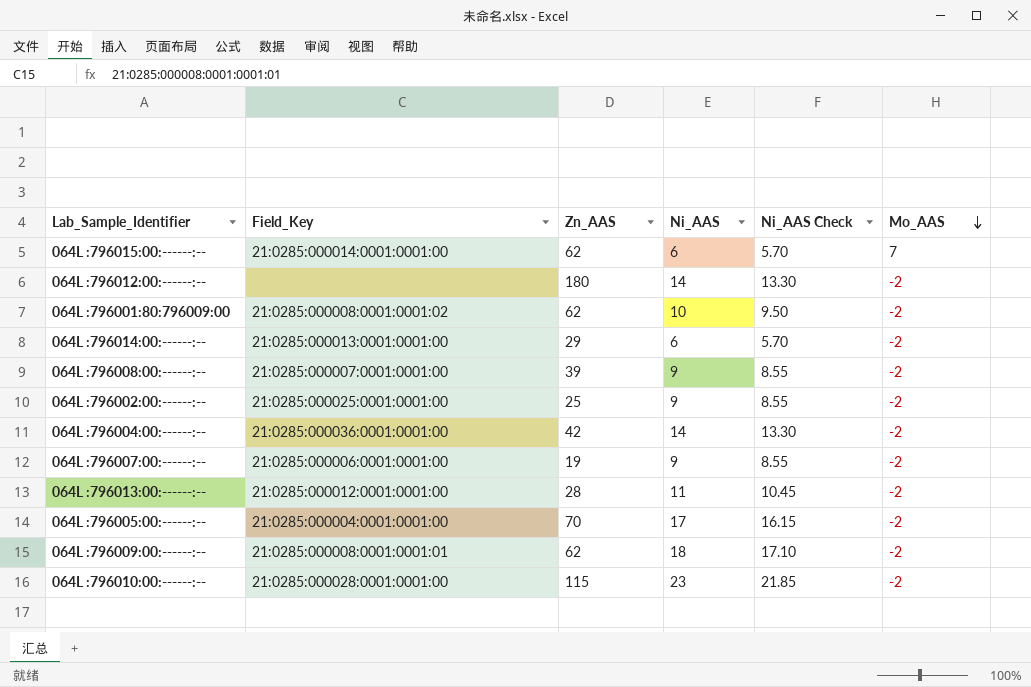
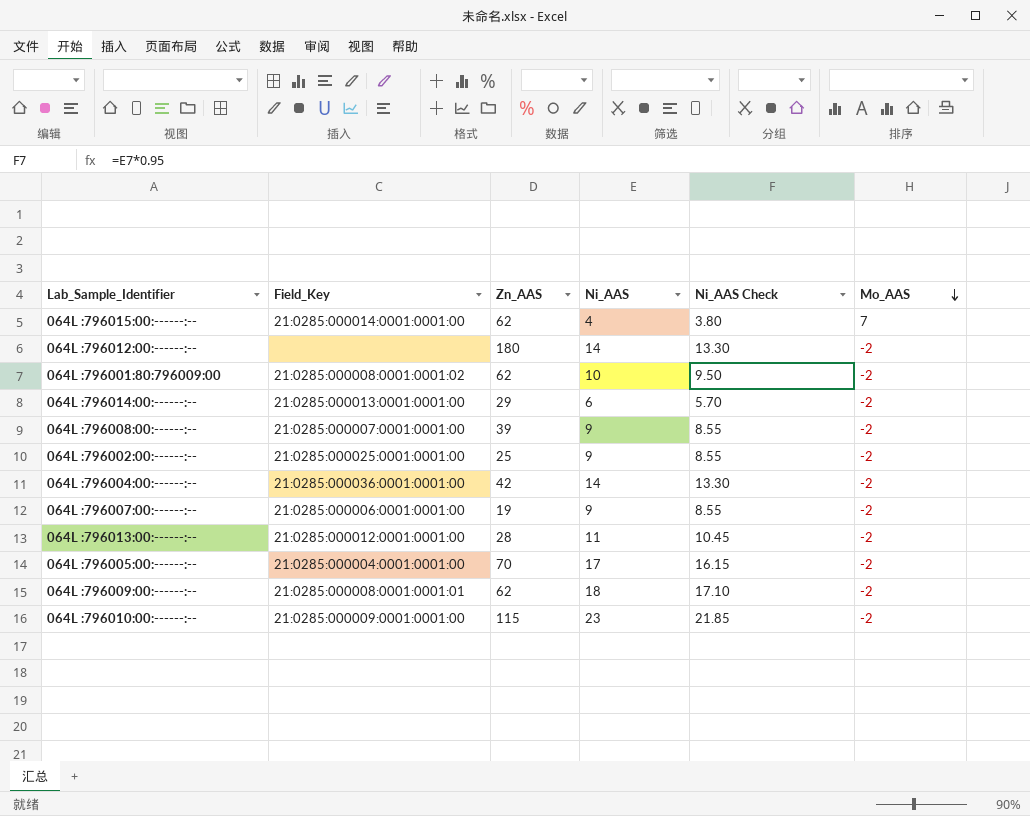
064L :796015:00:------:-- | Ni_AAS: 6 -> 4
064L :796015:00:------:-- | Ni_AAS Check: 5.70 -> 3.80
064L :796010:00:------:-- | Field_Key: 21:0285:000028:0001:0001:00 -> 21:0285:000009:0001:0001:00

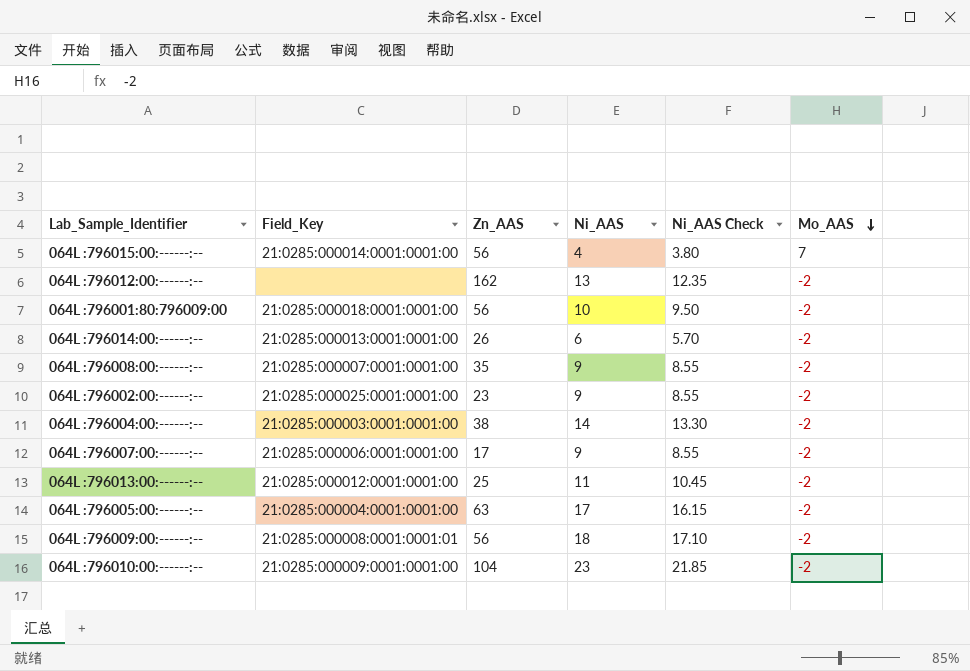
064L :796015:00:------:-- | Zn_AAS: 62 -> 56
064L :796012:00:------:-- | Zn_AAS: 180 -> 162
064L :796012:00:------:-- | Ni_AAS: 14 -> 13
064L :796012:00:------:-- | Ni_AAS Check: 13.30 -> 12.35
064L :796001:80:796009:00 | Field_Key: 21:0285:000008:0001:0001:02 -> 21:0285:000018:0001:0001:00
064L :796001:80:796009:00 | Zn_AAS: 62 -> 56
064L :796014:00:------:-- | Zn_AAS: 29 -> 26
064L :796008:00:------:-- | Zn_AAS: 39 -> 35
064L :796002:00:------:-- | Zn_AAS: 25 -> 23
064L :796004:00:------:-- | Field_Key: 21:0285:000036:0001:0001:00 -> 21:0285:000003:0001:0001:00
064L :796004:00:------:-- | Zn_AAS: 42 -> 38
064L :796007:00:------:-- | Zn_AAS: 19 -> 17
064L :796013:00:------:-- | Zn_AAS: 28 -> 25
064L :796005:00:------:-- | Zn_AAS: 70 -> 63
064L :796009:00:------:-- | Zn_AAS: 62 -> 56
064L :796010:00:------:-- | Zn_AAS: 115 -> 104

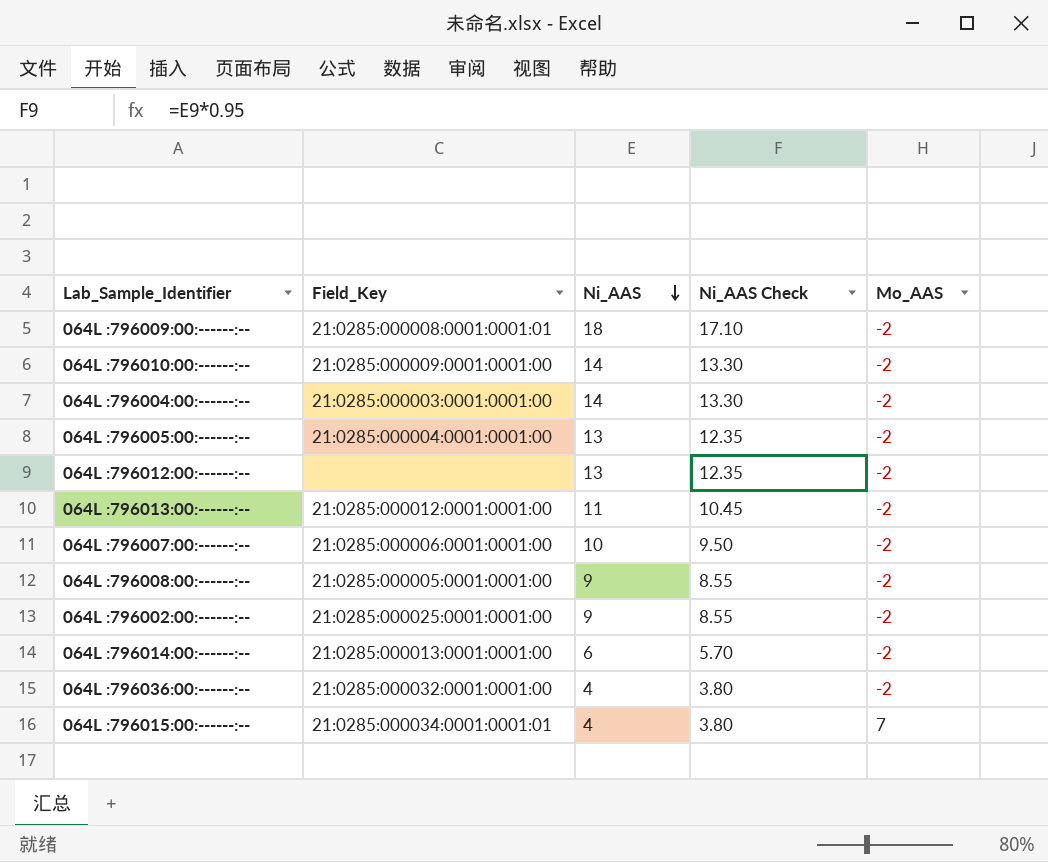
row order: Mo_AAS descending -> Ni_AAS descending
column Zn_AAS | position: 3 -> none
row 064L :796001:80:796009:00: 21:0285:000018:0001:0001:00 | 56 | 10 | 9.50 | -2 -> none
064L :796010:00:------:-- | Ni_AAS: 23 -> 14
064L :796010:00:------:-- | Ni_AAS Check: 21.85 -> 13.30
064L :796005:00:------:-- | Ni_AAS: 17 -> 13
064L :796005:00:------:-- | Ni_AAS Check: 16.15 -> 12.35
064L :796007:00:------:-- | Ni_AAS: 9 -> 10
064L :796007:00:------:-- | Ni_AAS Check: 8.55 -> 9.50
064L :796008:00:------:-- | Field_Key: 21:0285:000007:0001:0001:00 -> 21:0285:000005:0001:0001:00
row 064L :796036:00:------:--: none -> 21:0285:000032:0001:0001:00 | 4 | 3.80 | -2
064L :796015:00:------:-- | Field_Key: 21:0285:000014:0001:0001:00 -> 21:0285:000034:0001:0001:01

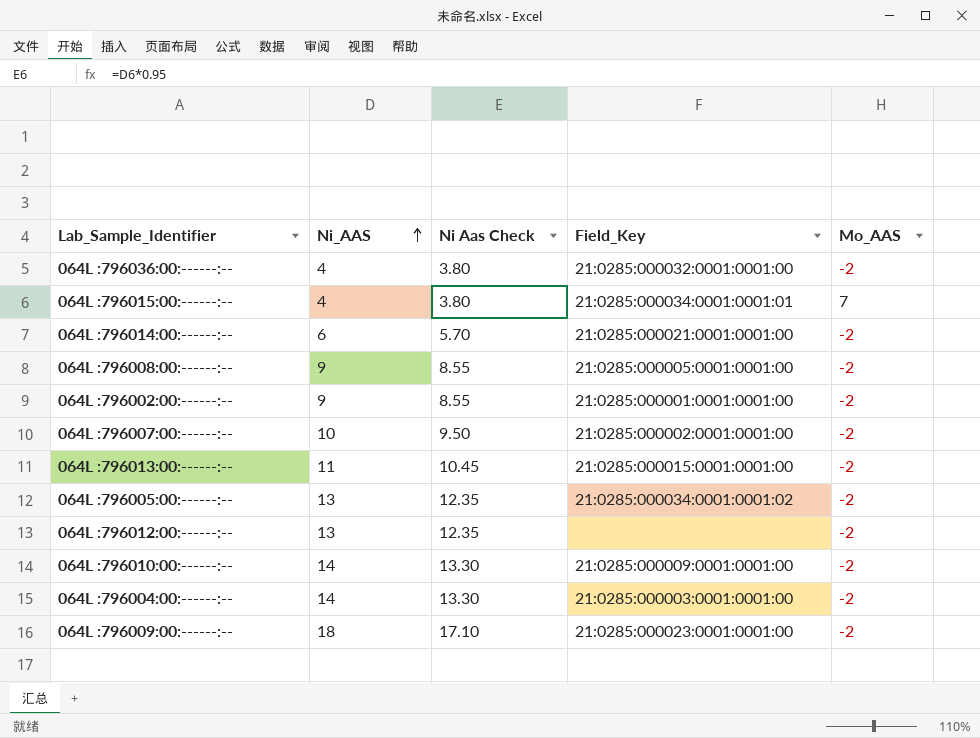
row order: Ni_AAS descending -> Ni_AAS ascending
column name: Ni_AAS Check -> Ni Aas Check
column Field_Key | position: 2 -> 4
064L :796014:00:------:-- | Field_Key: 21:0285:000013:0001:0001:00 -> 21:0285:000021:0001:0001:00
064L :796002:00:------:-- | Field_Key: 21:0285:000025:0001:0001:00 -> 21:0285:000001:0001:0001:00
064L :796007:00:------:-- | Field_Key: 21:0285:000006:0001:0001:00 -> 21:0285:000002:0001:0001:00
064L :796013:00:------:-- | Field_Key: 21:0285:000012:0001:0001:00 -> 21:0285:000015:0001:0001:00
064L :796005:00:------:-- | Field_Key: 21:0285:000004:0001:0001:00 -> 21:0285:000034:0001:0001:02
064L :796009:00:------:-- | Field_Key: 21:0285:000008:0001:0001:01 -> 21:0285:000023:0001:0001:00

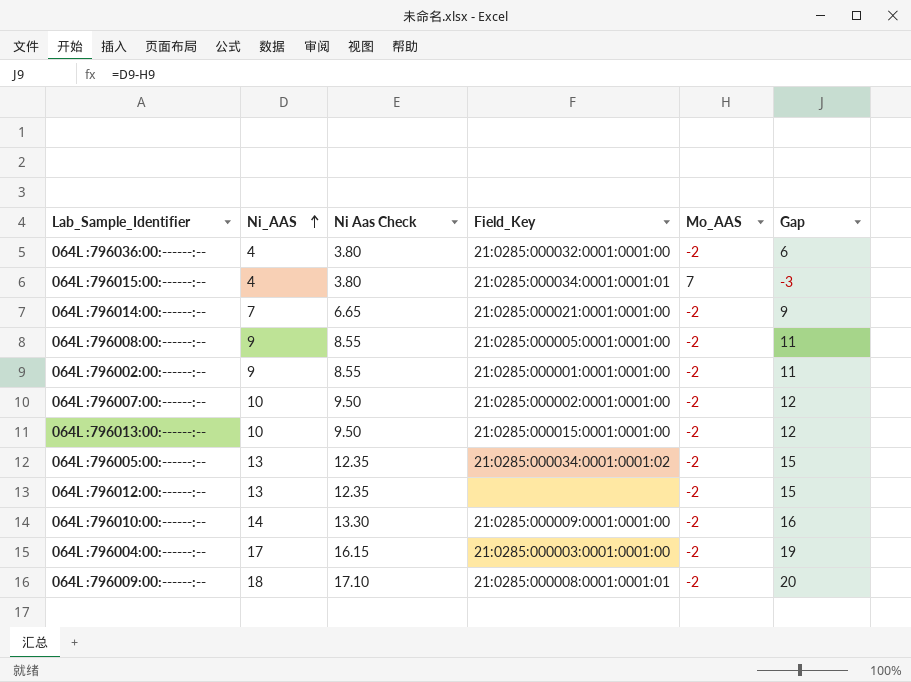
column Gap | formula: none -> [Ni_AAS] - [Mo_AAS]
064L :796014:00:------:-- | Ni_AAS: 6 -> 7
064L :796014:00:------:-- | Ni Aas Check: 5.70 -> 6.65
064L :796013:00:------:-- | Ni_AAS: 11 -> 10
064L :796013:00:------:-- | Ni Aas Check: 10.45 -> 9.50
064L :796004:00:------:-- | Ni_AAS: 14 -> 17
064L :796004:00:------:-- | Ni Aas Check: 13.30 -> 16.15
064L :796009:00:------:-- | Field_Key: 21:0285:000023:0001:0001:00 -> 21:0285:000008:0001:0001:01

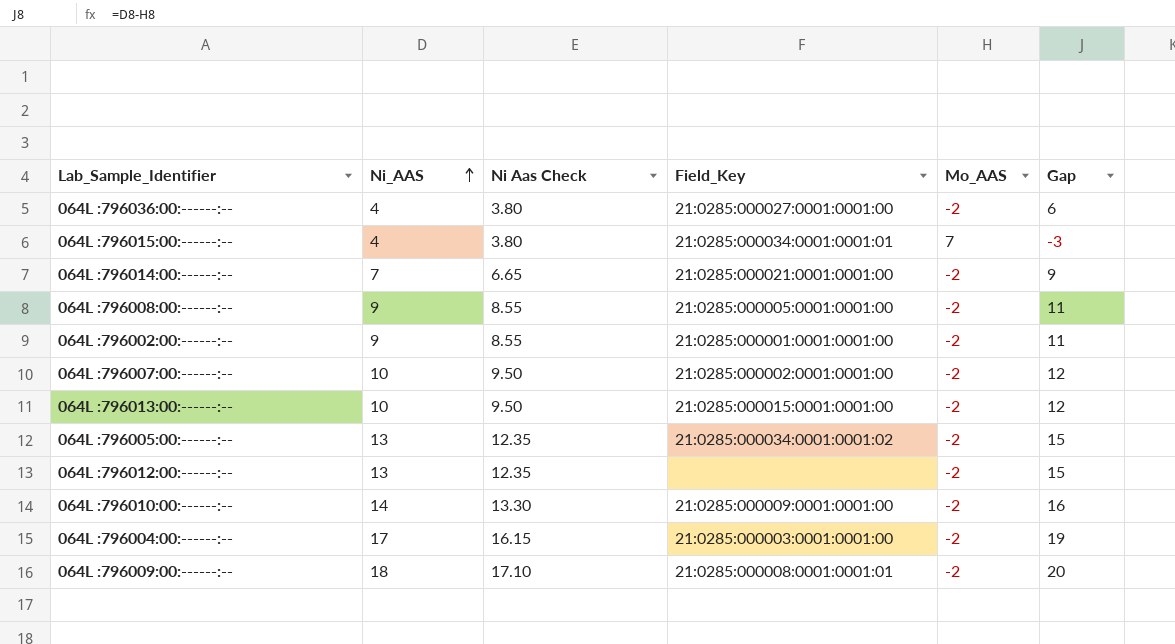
064L :796036:00:------:-- | Field_Key: 21:0285:000032:0001:0001:00 -> 21:0285:000027:0001:0001:00

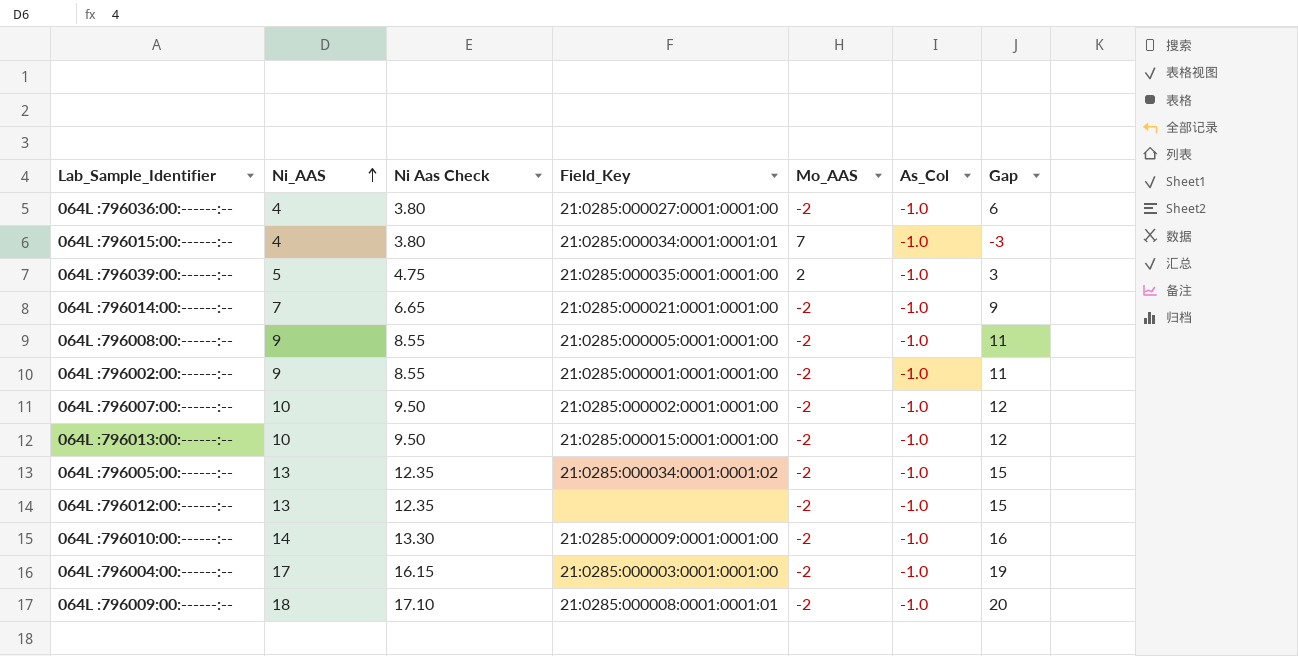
column As_Col | position: none -> 6
row 064L :796039:00:------:--: none -> 5 | 4.75 | 21:0285:000035:0001:0001:00 | 2 | -1.0 | 3

